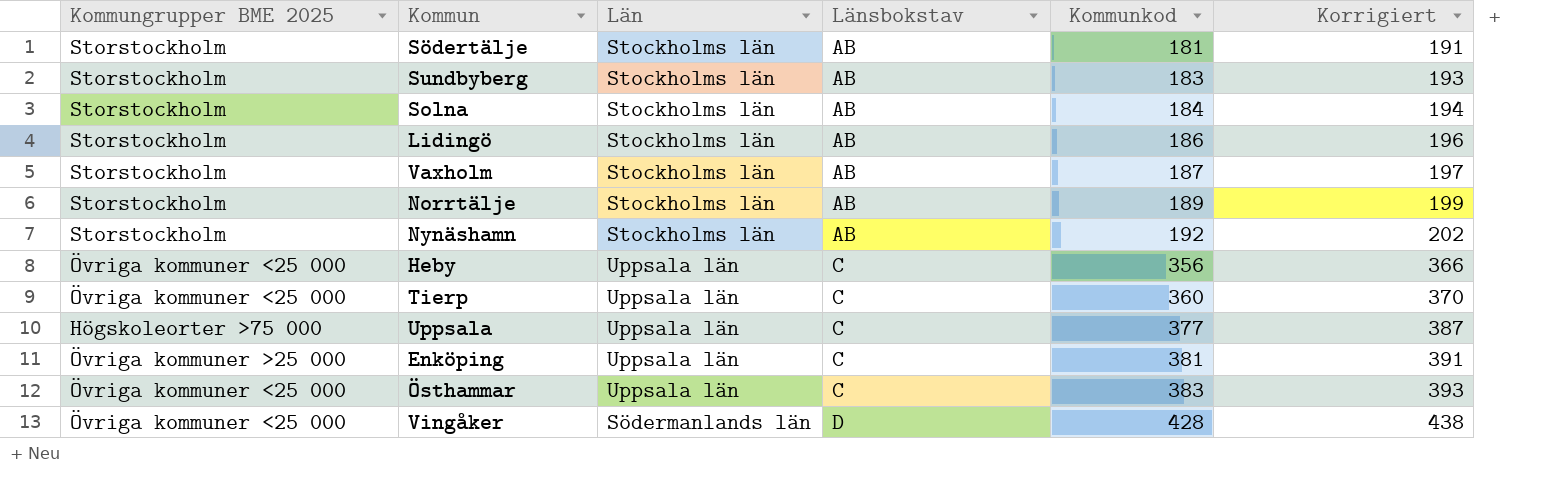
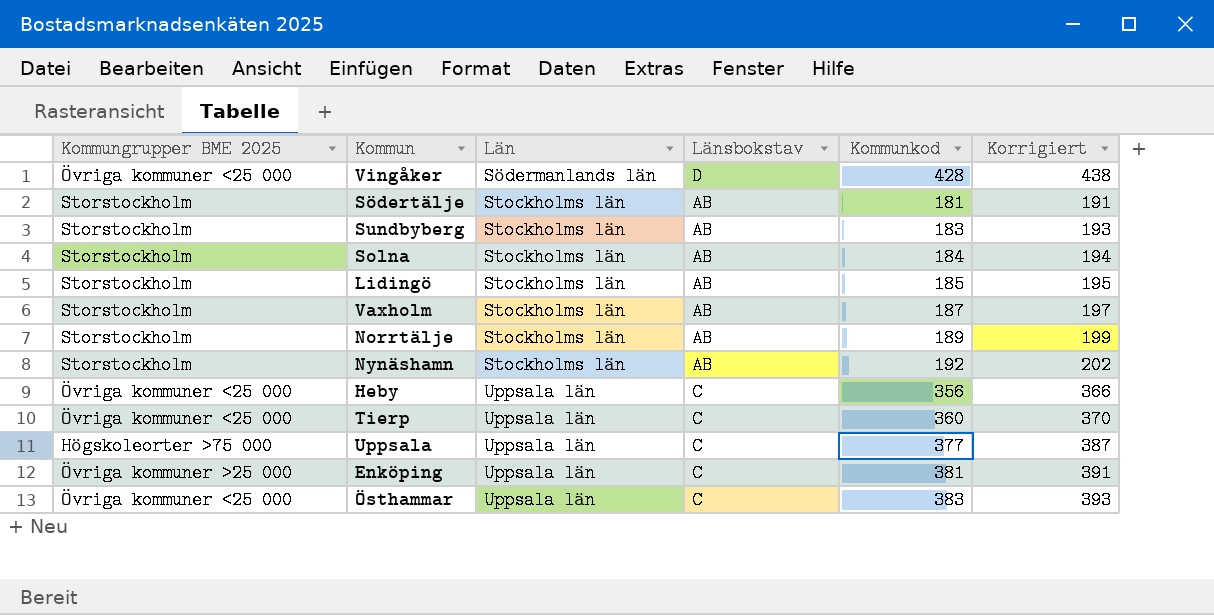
row order: Länsbokstav ascending -> Län ascending
Lidingö | Kommunkod: 186 -> 185
Lidingö | Korrigiert: 196 -> 195

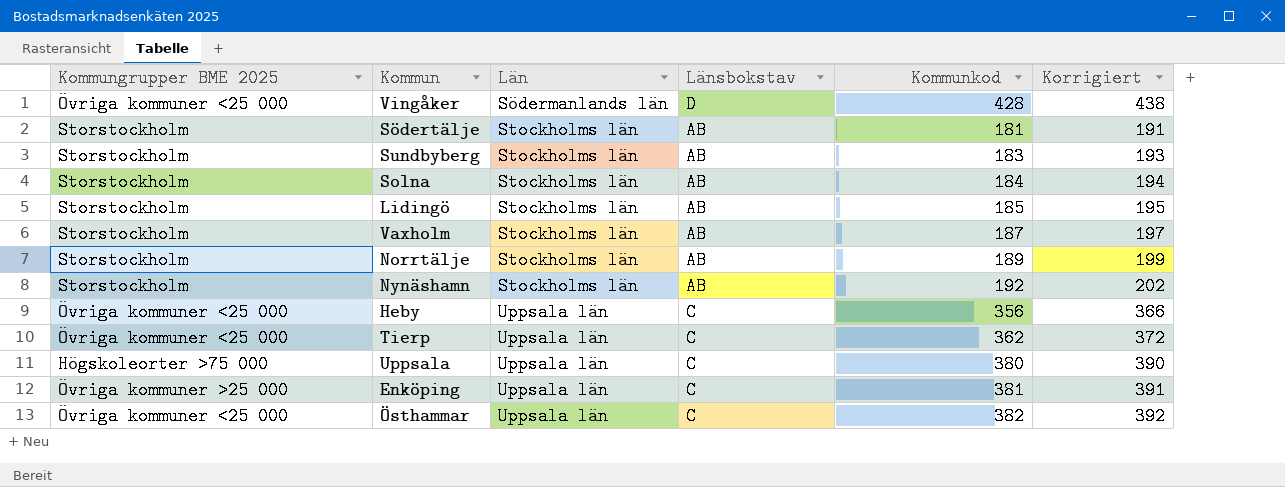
Tierp | Kommunkod: 360 -> 362
Tierp | Korrigiert: 370 -> 372
Uppsala | Kommunkod: 377 -> 380
Uppsala | Korrigiert: 387 -> 390
Östhammar | Kommunkod: 383 -> 382
Östhammar | Korrigiert: 393 -> 392

